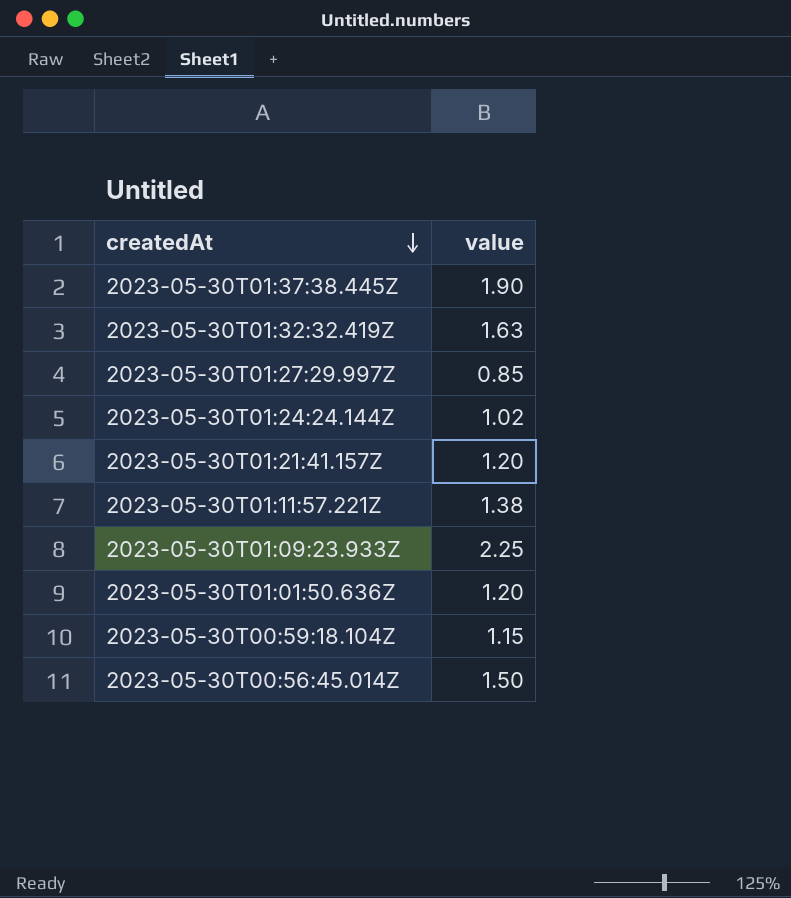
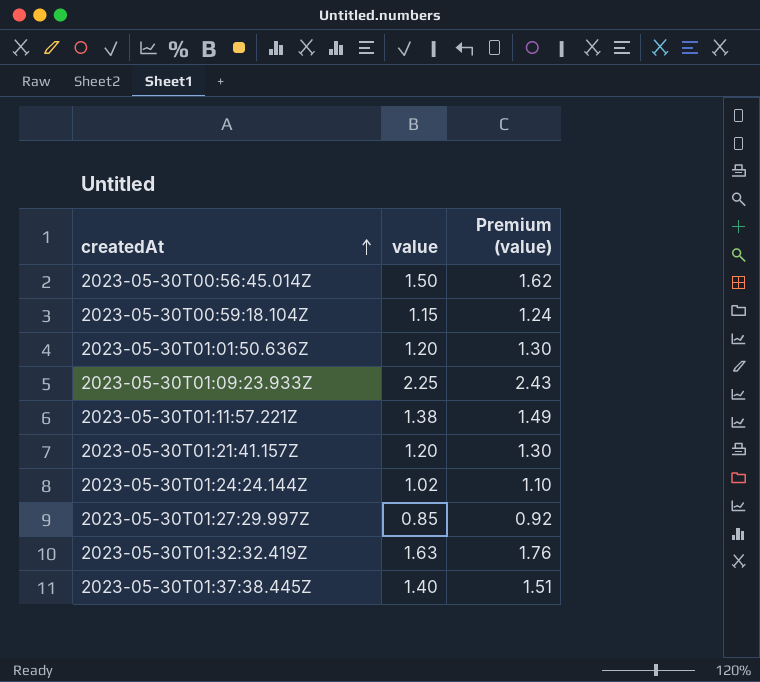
row order: createdAt descending -> createdAt ascending
column Premium (value) | formula: none -> [value] * 1.08
2023-05-30T01:37:38.445Z | value: 1.90 -> 1.40

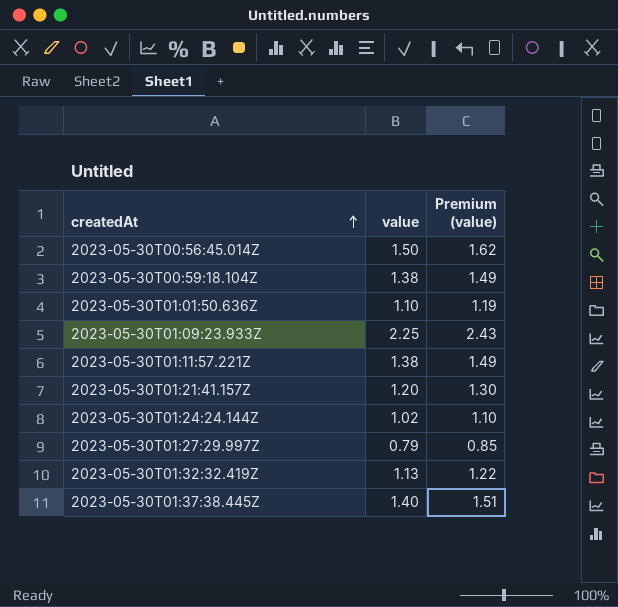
2023-05-30T00:59:18.104Z | value: 1.15 -> 1.38
2023-05-30T00:59:18.104Z | Premium (value): 1.24 -> 1.49
2023-05-30T01:01:50.636Z | value: 1.20 -> 1.10
2023-05-30T01:01:50.636Z | Premium (value): 1.30 -> 1.19
2023-05-30T01:27:29.997Z | value: 0.85 -> 0.79
2023-05-30T01:27:29.997Z | Premium (value): 0.92 -> 0.85
2023-05-30T01:32:32.419Z | value: 1.63 -> 1.13
2023-05-30T01:32:32.419Z | Premium (value): 1.76 -> 1.22

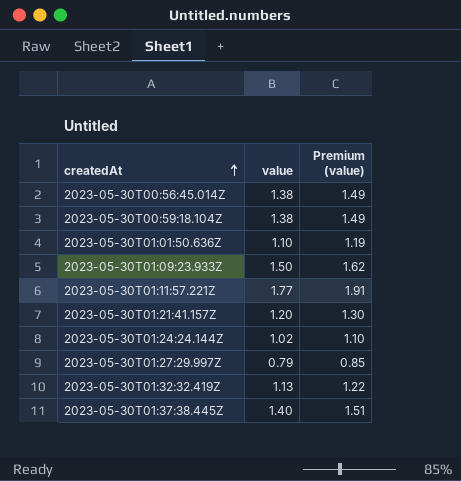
2023-05-30T00:56:45.014Z | value: 1.50 -> 1.38
2023-05-30T00:56:45.014Z | Premium (value): 1.62 -> 1.49
2023-05-30T01:09:23.933Z | value: 2.25 -> 1.50
2023-05-30T01:09:23.933Z | Premium (value): 2.43 -> 1.62
2023-05-30T01:11:57.221Z | value: 1.38 -> 1.77
2023-05-30T01:11:57.221Z | Premium (value): 1.49 -> 1.91

